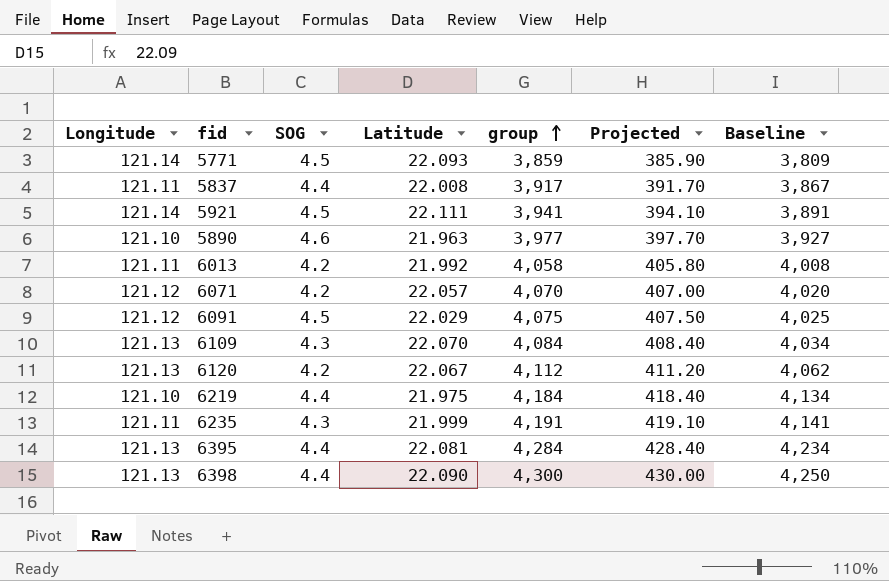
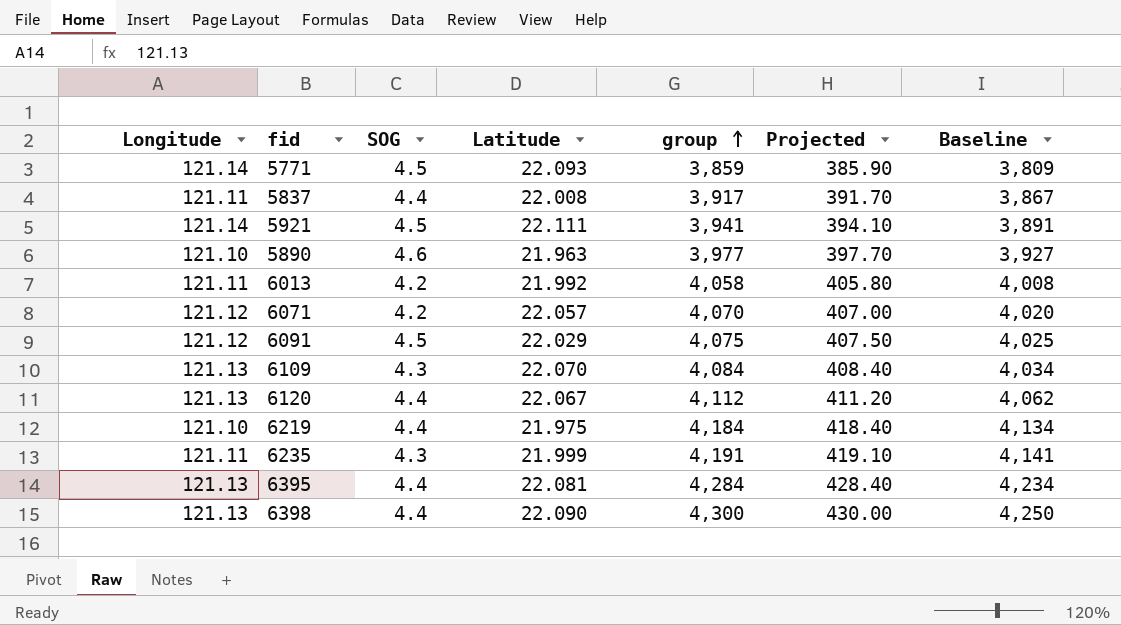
6120 | SOG: 4.2 -> 4.4

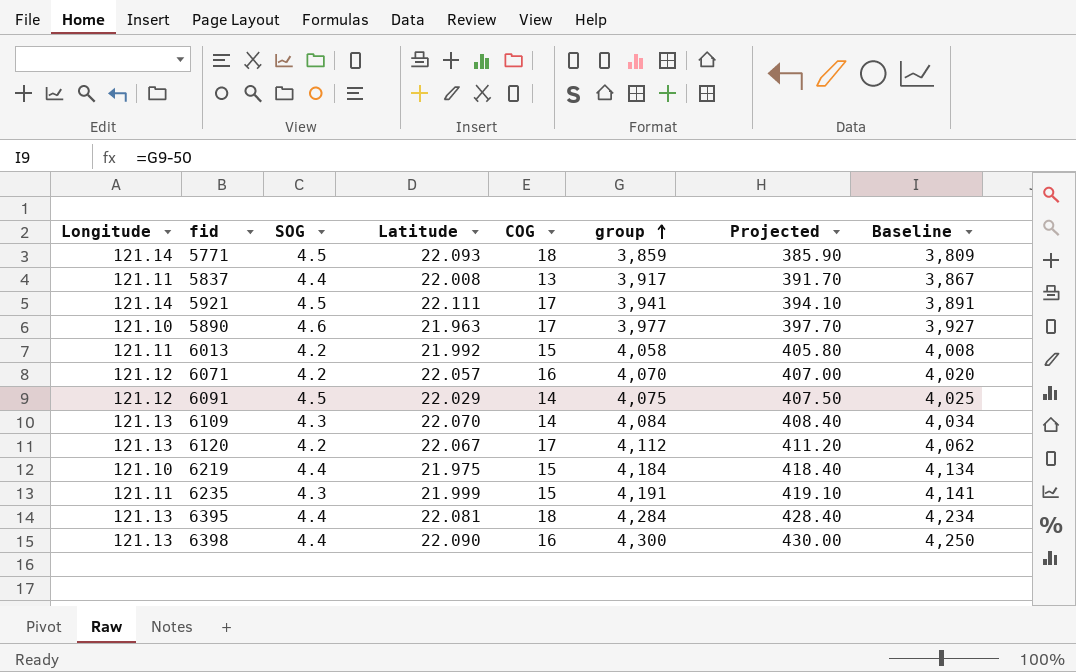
column COG | position: none -> 5
6120 | SOG: 4.4 -> 4.2

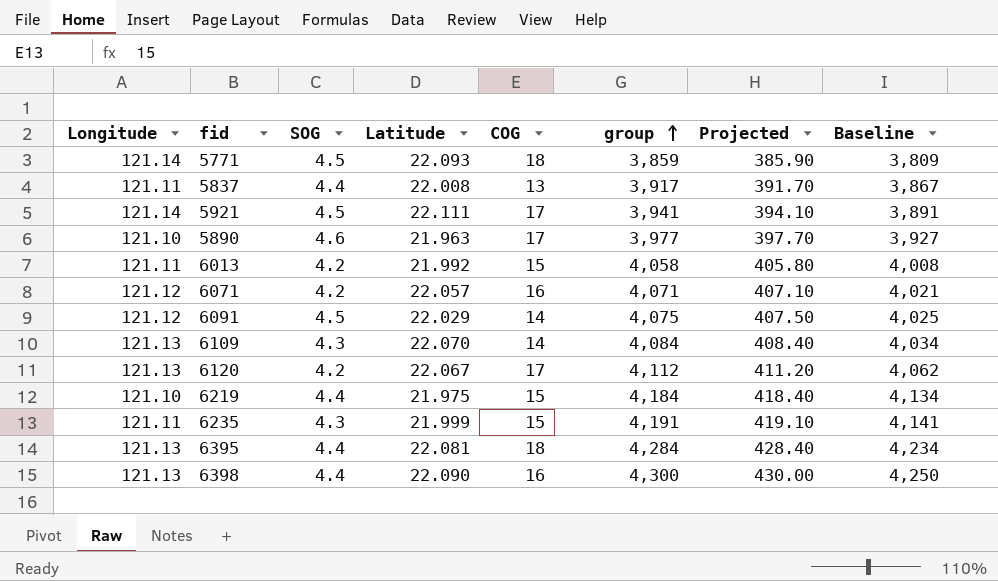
6071 | group: 4,070 -> 4,071
6071 | Projected: 407.00 -> 407.10
6071 | Baseline: 4,020 -> 4,021

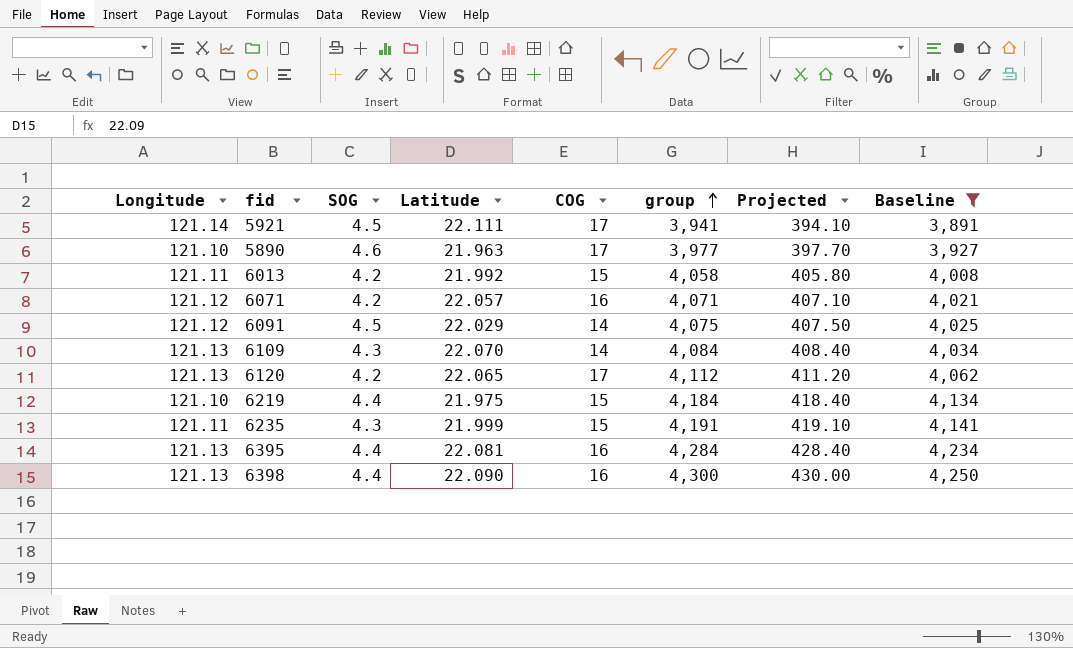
filter: none -> Baseline >= 3,891
6120 | Latitude: 22.067 -> 22.065
6395 | COG: 18 -> 16

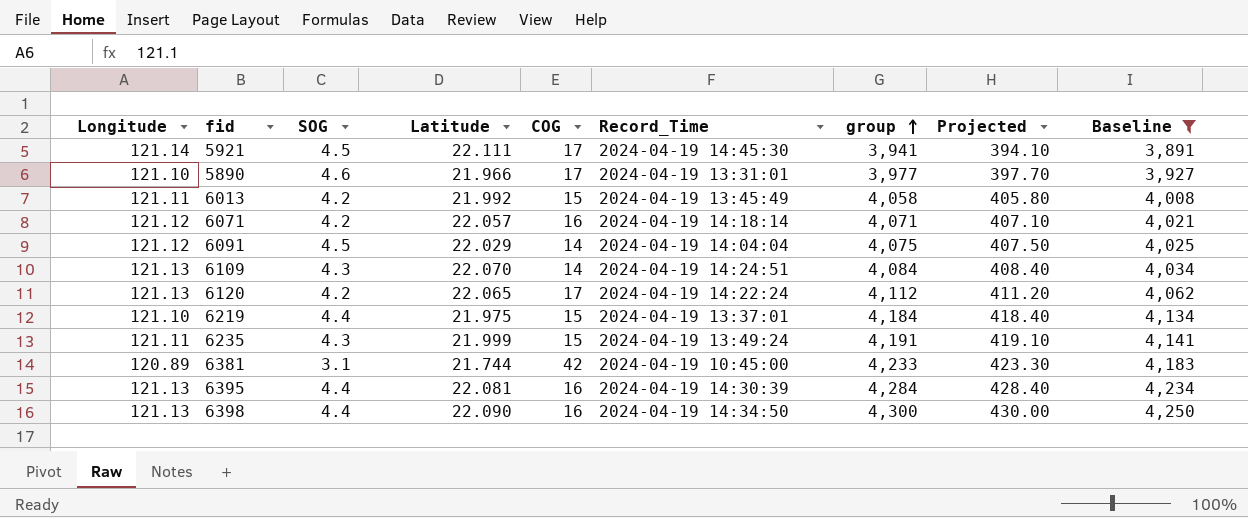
column Record_Time | position: none -> 6
5890 | Latitude: 21.963 -> 21.966
row 6381: none -> 120.89 | 3.1 | 21.744 | 42 | 2024-04-19 10:45:00 | 4,233 | 423.30 | 4,183

